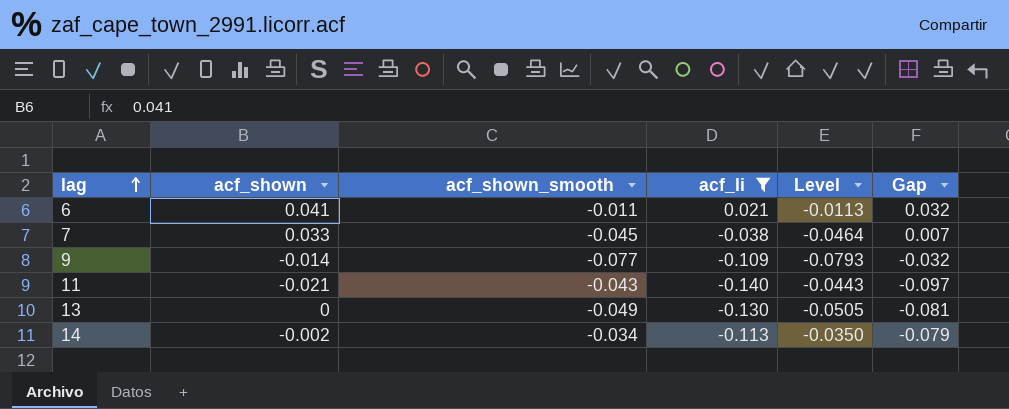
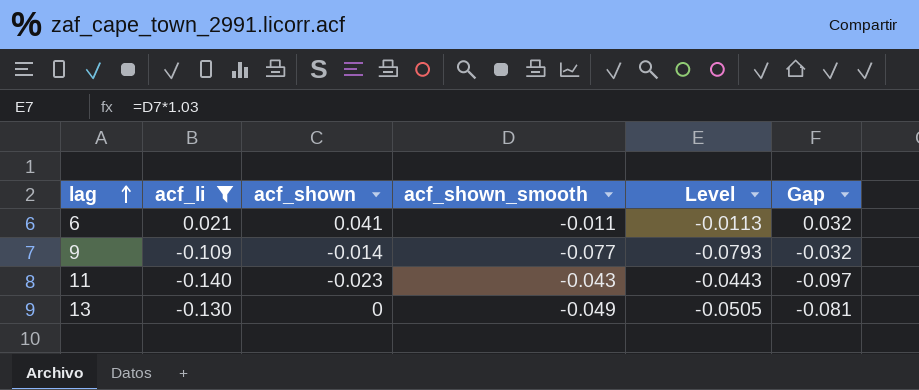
column acf_li | position: 4 -> 2
row 7: 0.033 | -0.045 | -0.038 | -0.0464 | 0.007 -> none
row 14: -0.002 | -0.034 | -0.113 | -0.0350 | -0.079 -> none
11 | acf_shown: -0.021 -> -0.023

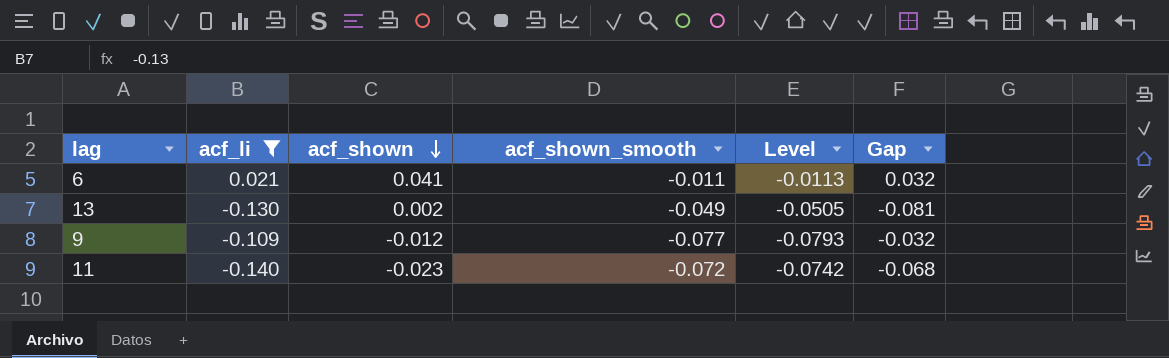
row order: lag ascending -> acf_shown descending
13 | acf_shown: 0 -> 0.002
9 | acf_shown: -0.014 -> -0.012
11 | acf_shown_smooth: -0.043 -> -0.072
11 | Level: -0.0443 -> -0.0742
11 | Gap: -0.097 -> -0.068

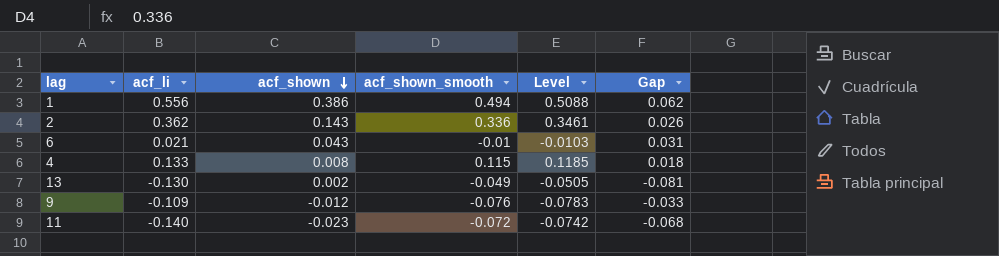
filter: acf_li <= 0.021 -> none
6 | acf_shown: 0.041 -> 0.043
6 | acf_shown_smooth: -0.011 -> -0.01
6 | Level: -0.0113 -> -0.0103
6 | Gap: 0.032 -> 0.031
9 | acf_shown_smooth: -0.077 -> -0.076
9 | Level: -0.0793 -> -0.0783
9 | Gap: -0.032 -> -0.033

